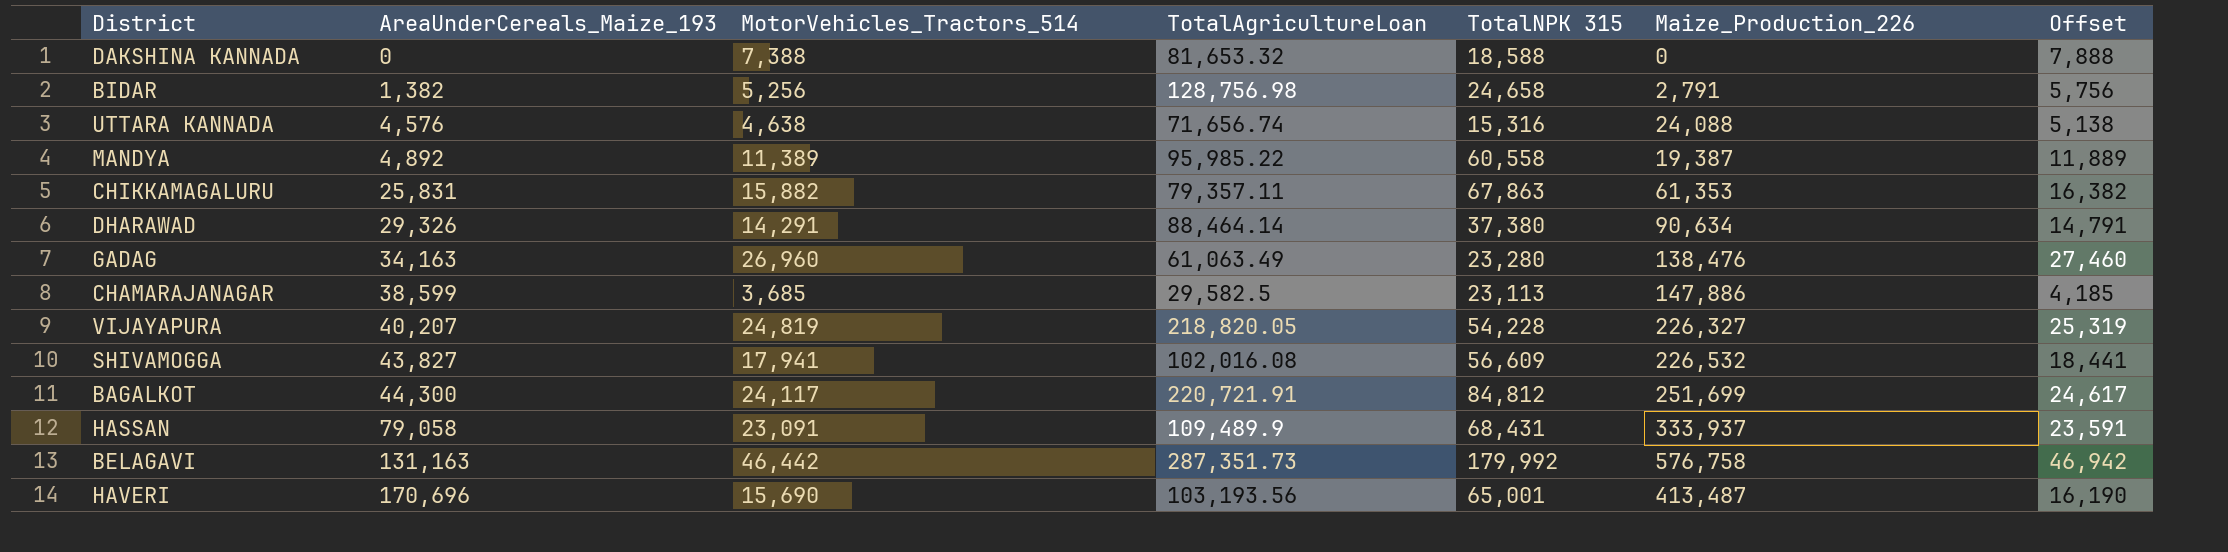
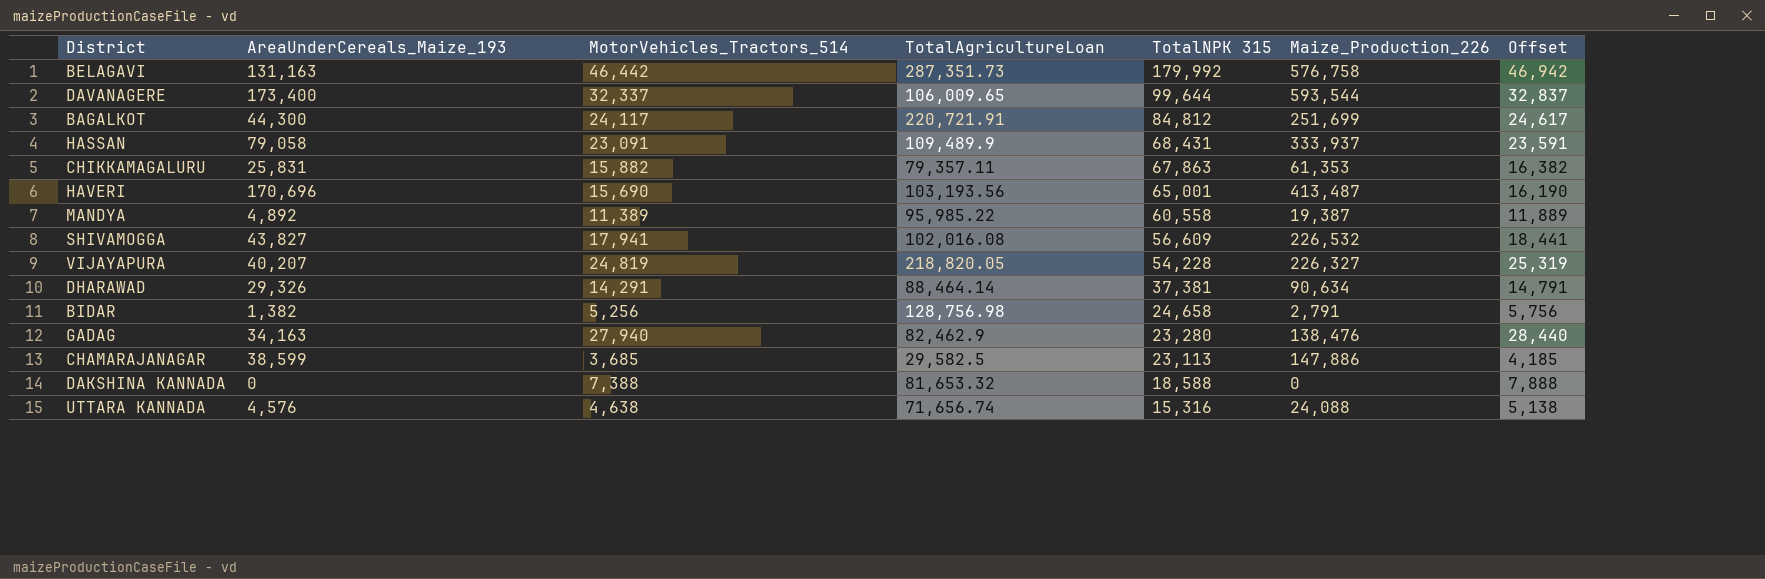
row order: AreaUnderCereals_Maize_193 ascending -> TotalNPK 315 descending
row DAVANAGERE: none -> 173,400 | 32,337 | 106,009.65 | 99,644 | 593,544 | 32,837
DHARAWAD | TotalNPK 315: 37,380 -> 37,381
GADAG | MotorVehicles_Tractors_514: 26,960 -> 27,940
GADAG | TotalAgricultureLoan: 61,063.49 -> 82,462.9
GADAG | Offset: 27,460 -> 28,440

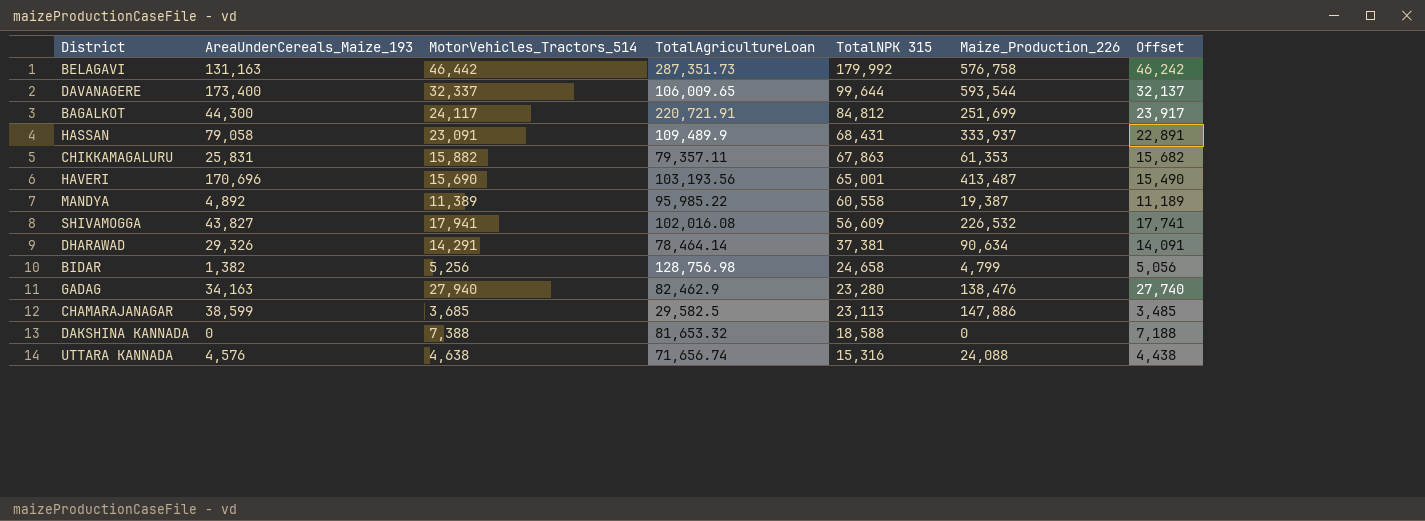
column Offset | formula: [MotorVehicles_Tractors_514] + 500 -> [MotorVehicles_Tractors_514] - 200
row VIJAYAPURA: 40,207 | 24,819 | 218,820.05 | 54,228 | 226,327 | 25,319 -> none
DHARAWAD | TotalAgricultureLoan: 88,464.14 -> 78,464.14
BIDAR | Maize_Production_226: 2,791 -> 4,799

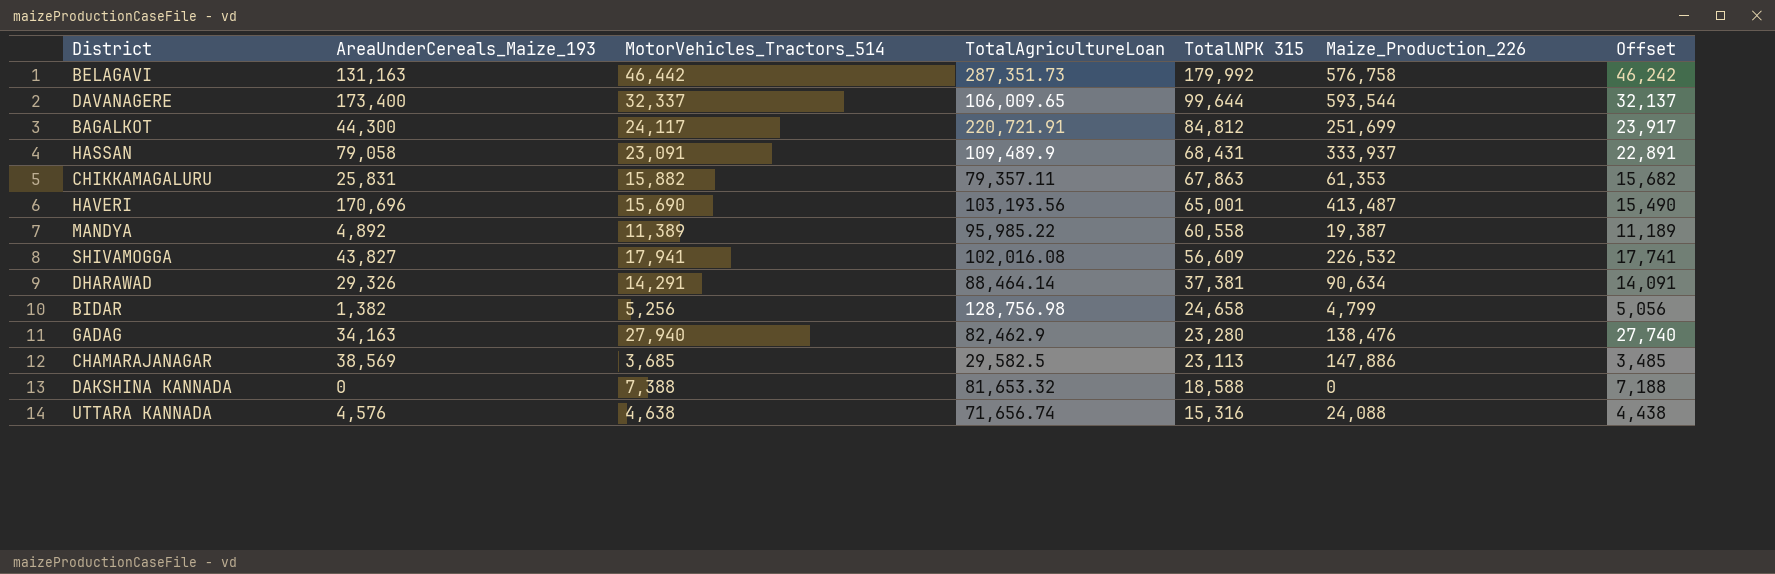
DHARAWAD | TotalAgricultureLoan: 78,464.14 -> 88,464.14
CHAMARAJANAGAR | AreaUnderCereals_Maize_193: 38,599 -> 38,569

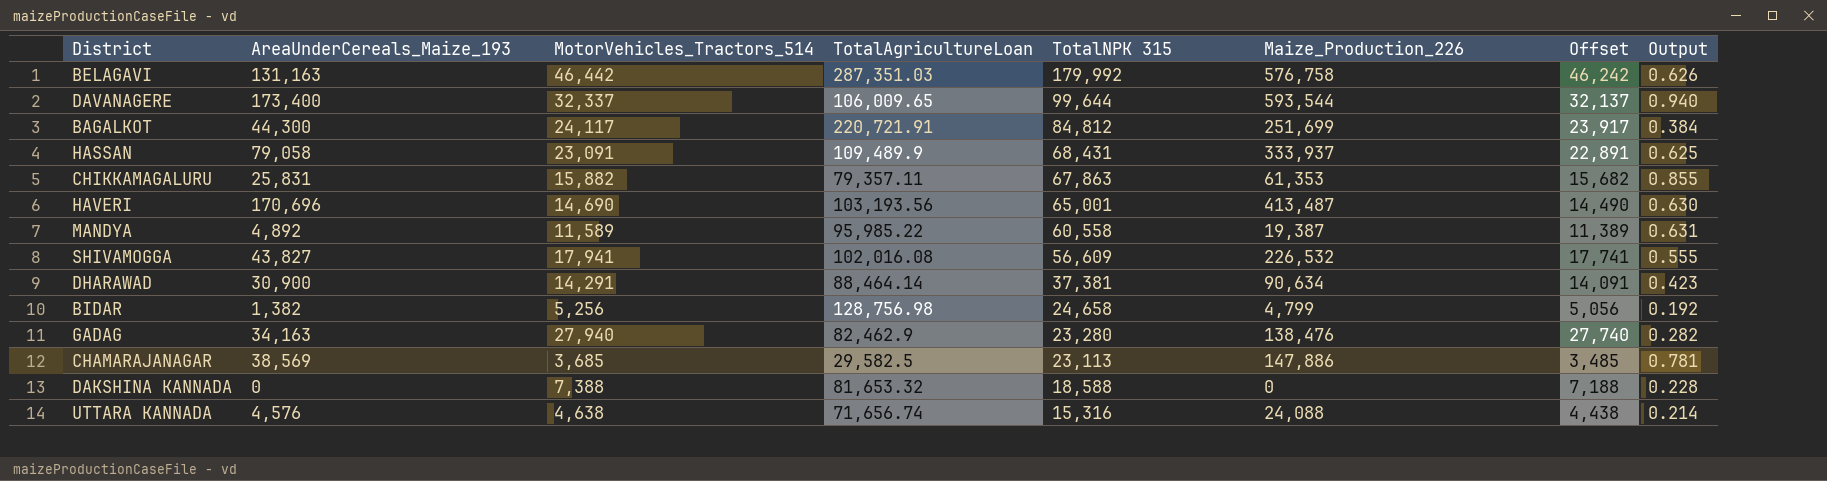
column Output | formula: none -> [TotalNPK 315] / [TotalAgricultureLoan]
BELAGAVI | TotalAgricultureLoan: 287,351.73 -> 287,351.03
HAVERI | MotorVehicles_Tractors_514: 15,690 -> 14,690
HAVERI | Offset: 15,490 -> 14,490
MANDYA | MotorVehicles_Tractors_514: 11,389 -> 11,589
MANDYA | Offset: 11,189 -> 11,389
DHARAWAD | AreaUnderCereals_Maize_193: 29,326 -> 30,900

